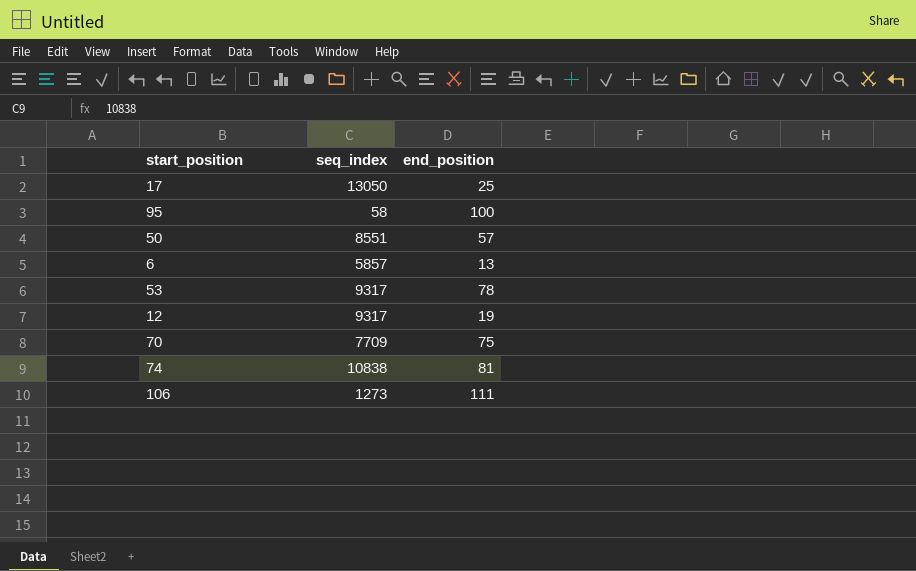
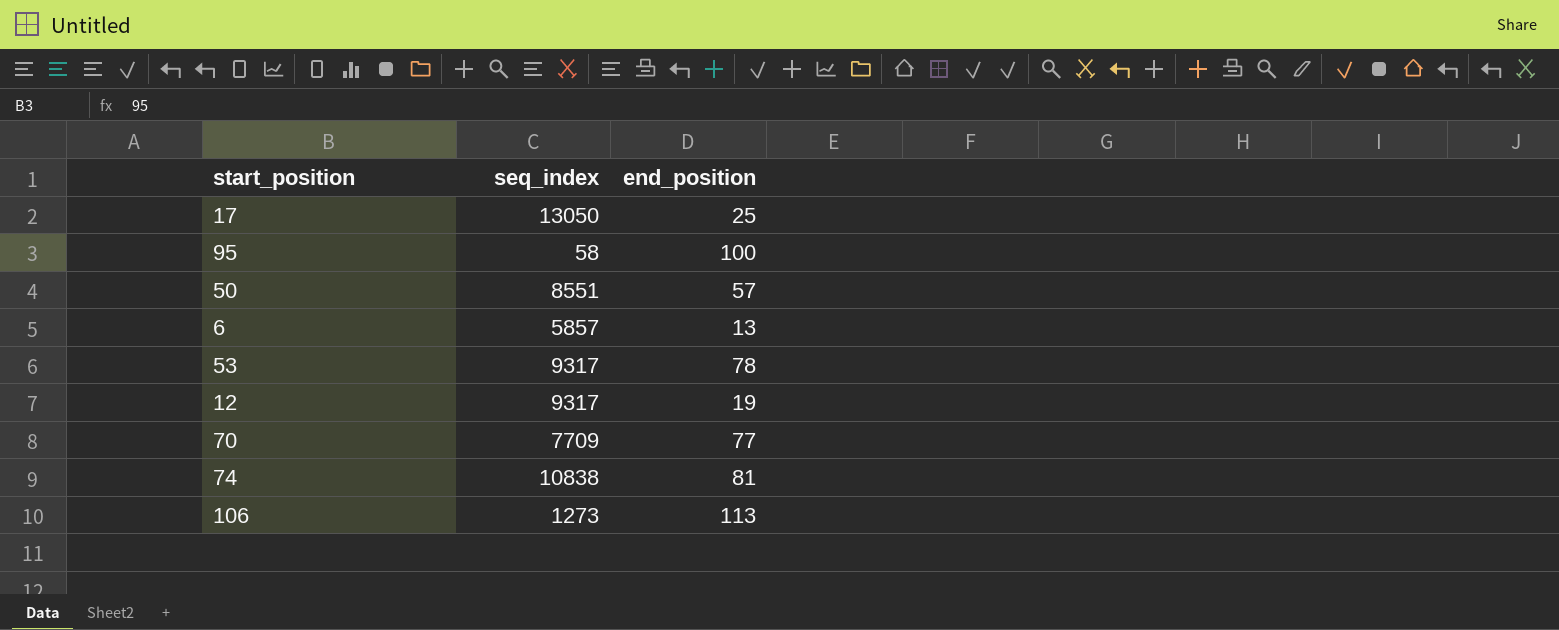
70 | end_position: 75 -> 77
106 | end_position: 111 -> 113

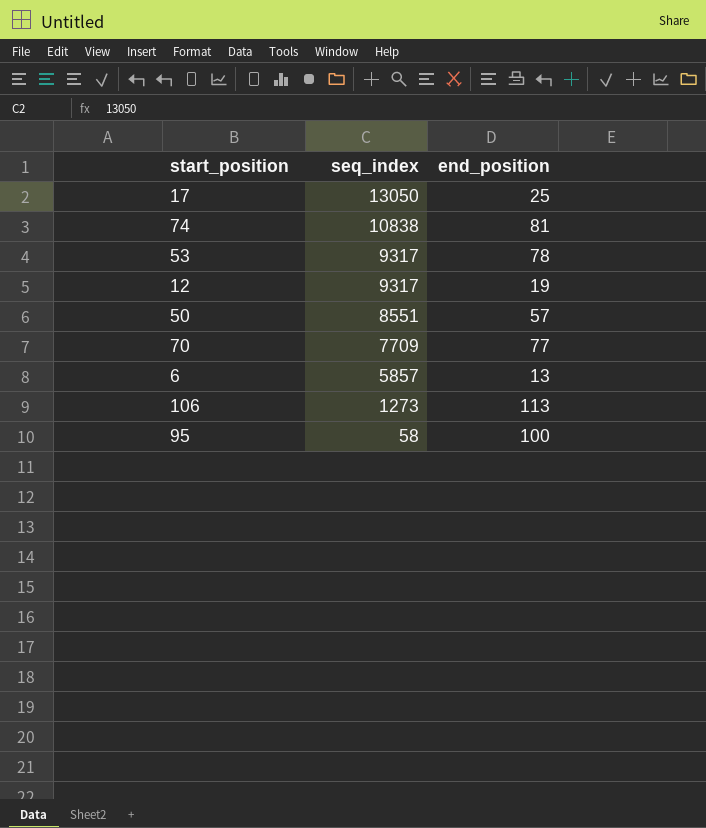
row order: none -> seq_index descending

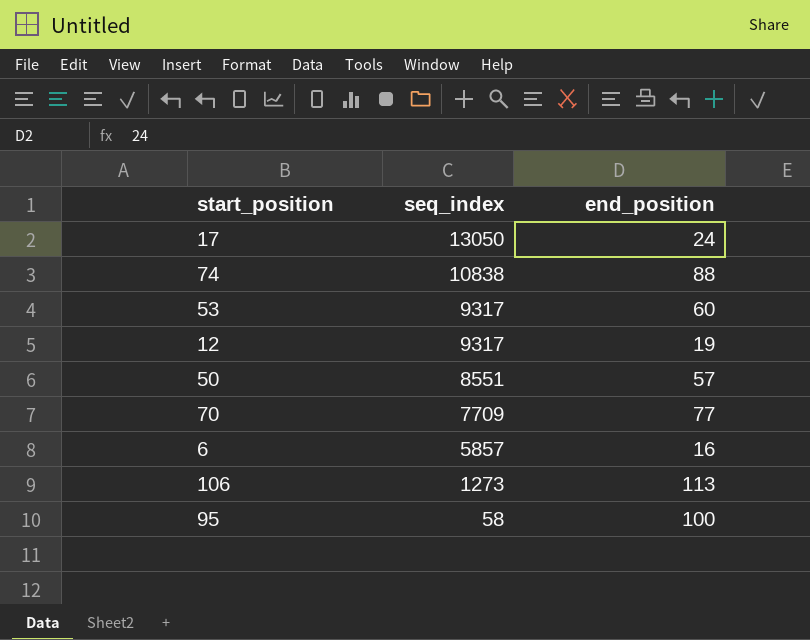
17 | end_position: 25 -> 24
74 | end_position: 81 -> 88
53 | end_position: 78 -> 60
6 | end_position: 13 -> 16

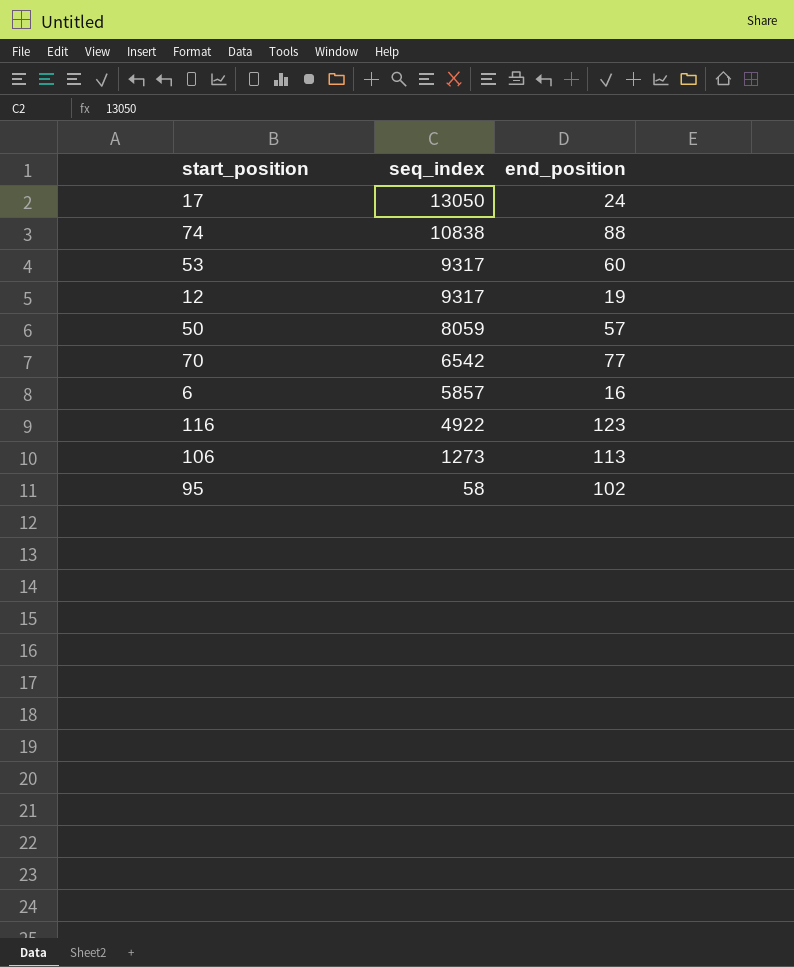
50 | seq_index: 8551 -> 8059
70 | seq_index: 7709 -> 6542
row 116: none -> 4922 | 123
95 | end_position: 100 -> 102

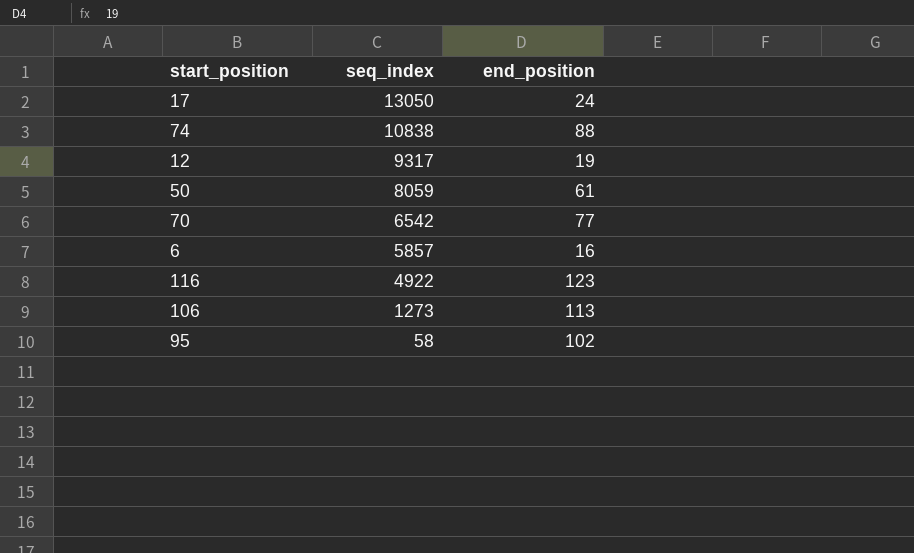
row 53: 9317 | 60 -> none
50 | end_position: 57 -> 61

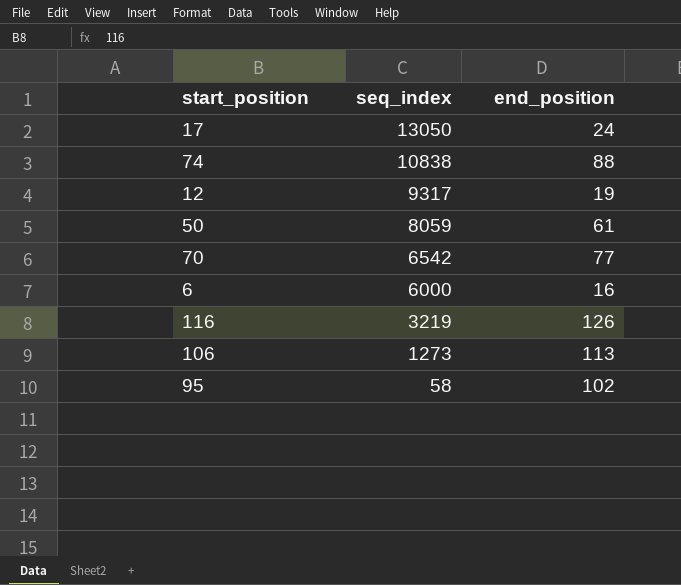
6 | seq_index: 5857 -> 6000
116 | seq_index: 4922 -> 3219
116 | end_position: 123 -> 126

